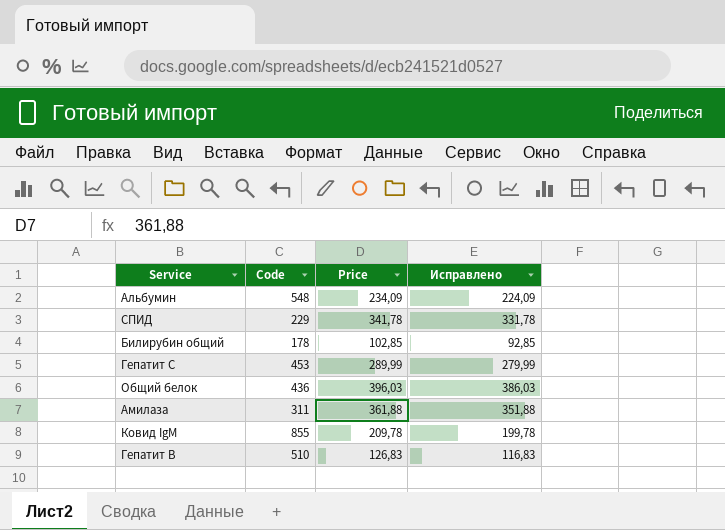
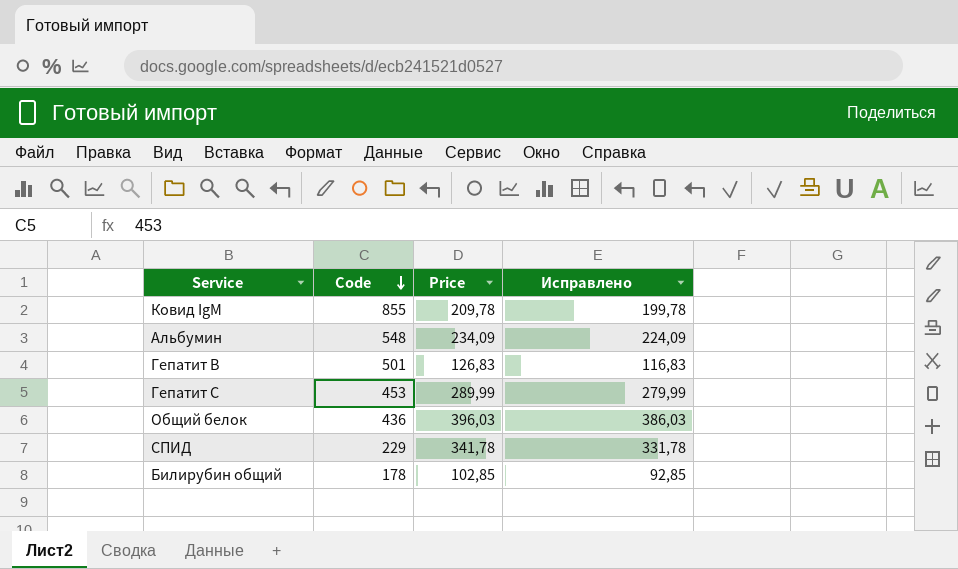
row order: none -> Code descending
row Амилаза: 311 | 361,88 | 351,88 -> none
Гепатит В | Code: 510 -> 501

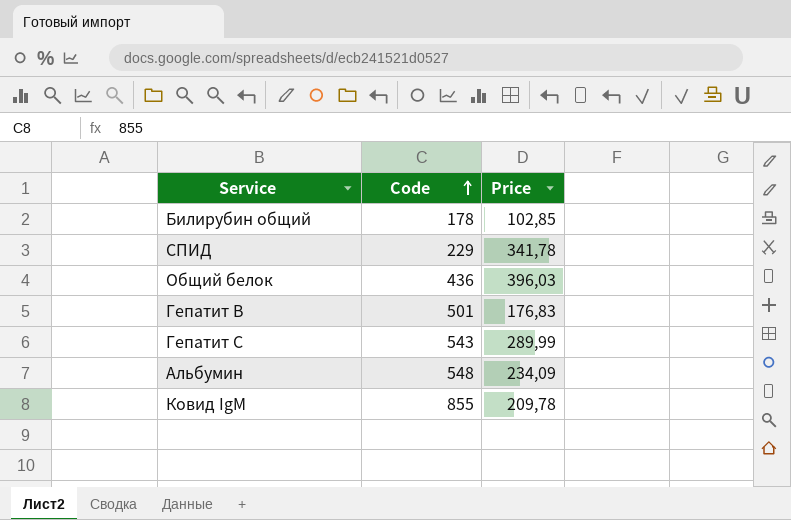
row order: Code descending -> Code ascending
column Исправлено | formula: [Price] - 10 -> none
Гепатит В | Price: 126,83 -> 176,83
Гепатит С | Code: 453 -> 543

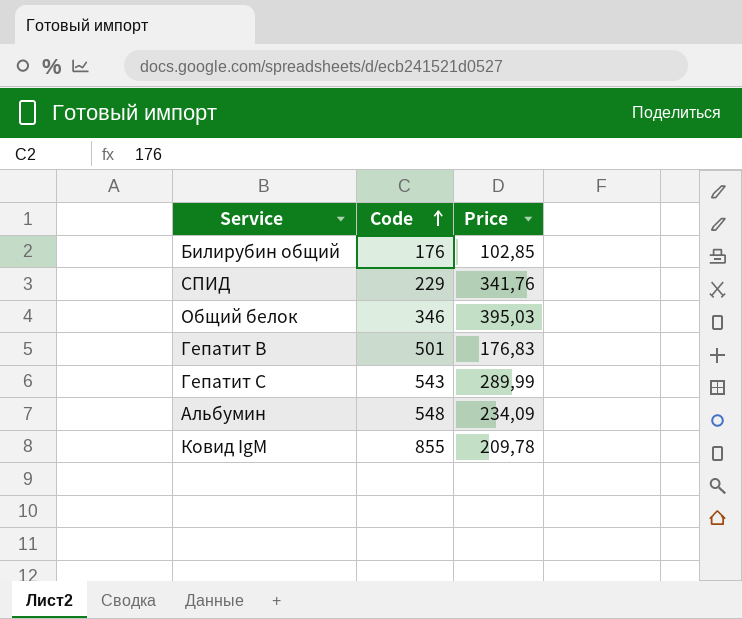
Билирубин общий | Code: 178 -> 176
СПИД | Price: 341,78 -> 341,76
Общий белок | Code: 436 -> 346
Общий белок | Price: 396,03 -> 395,03

